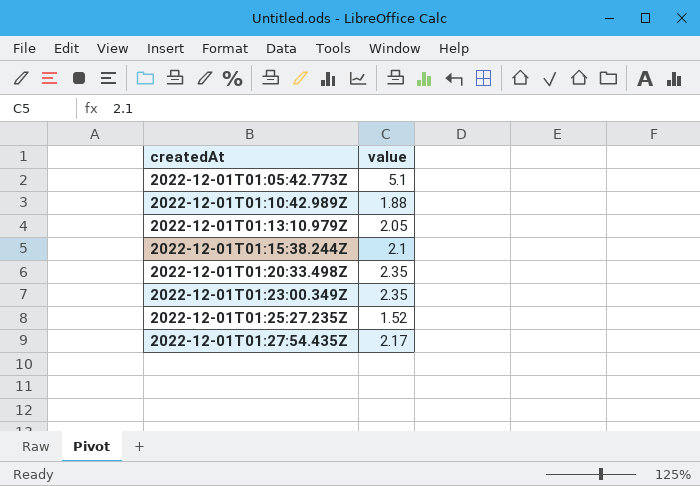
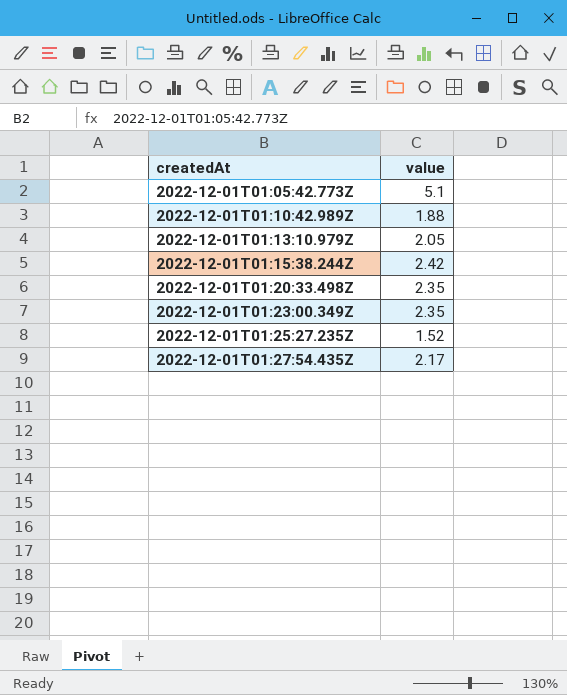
2022-12-01T01:15:38.244Z | value: 2.1 -> 2.42

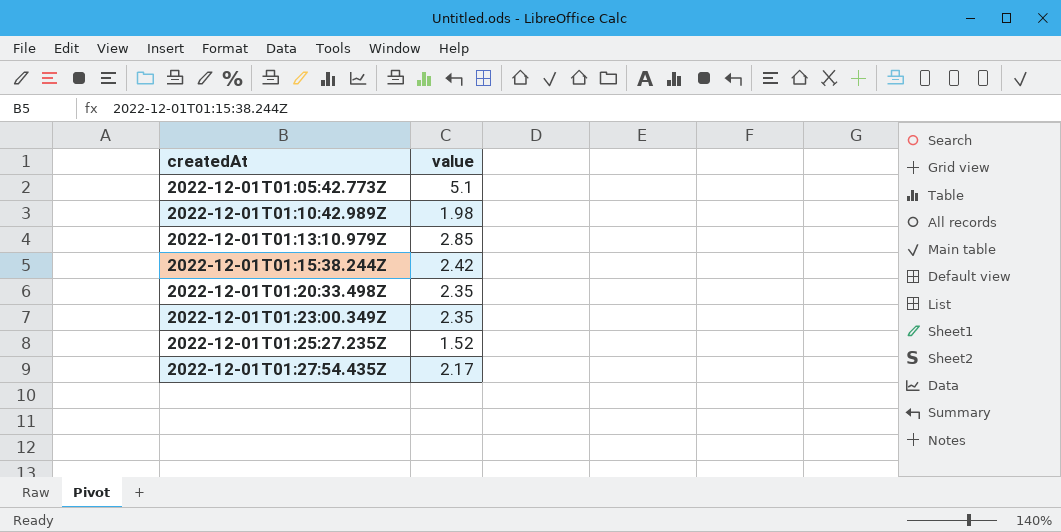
2022-12-01T01:10:42.989Z | value: 1.88 -> 1.98
2022-12-01T01:13:10.979Z | value: 2.05 -> 2.85

